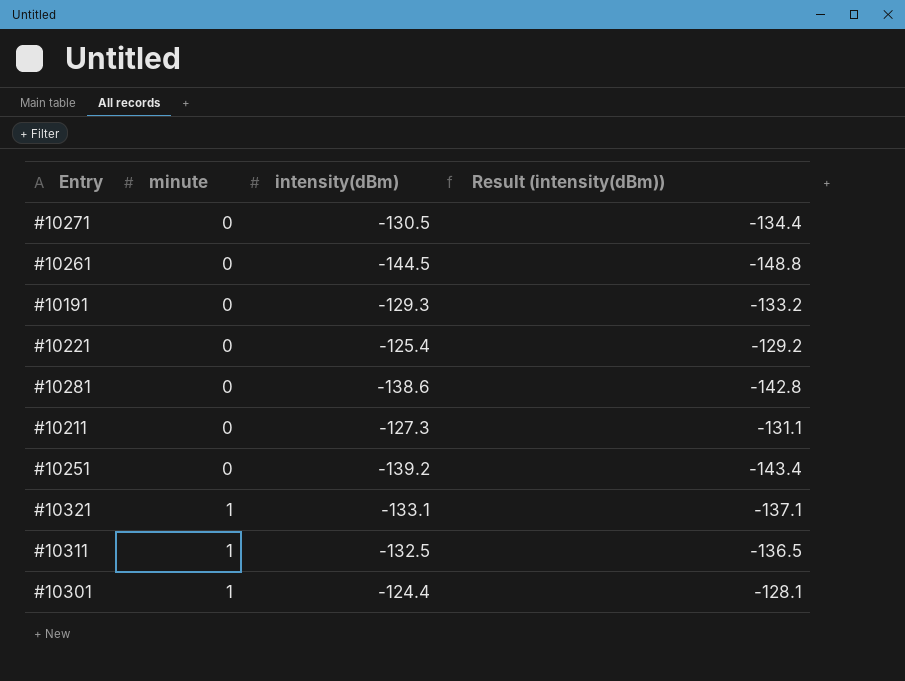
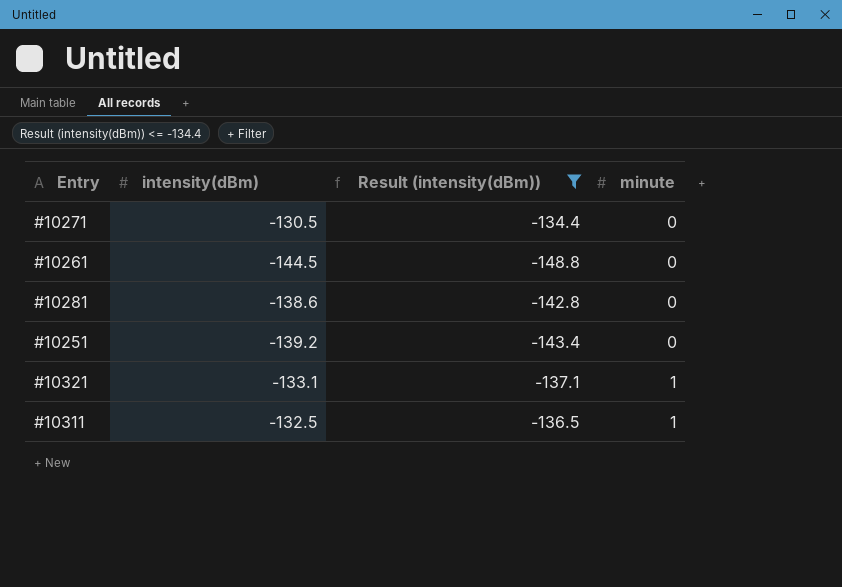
filter: none -> Result (intensity(dBm)) <= -134.4
column minute | position: 2 -> 4

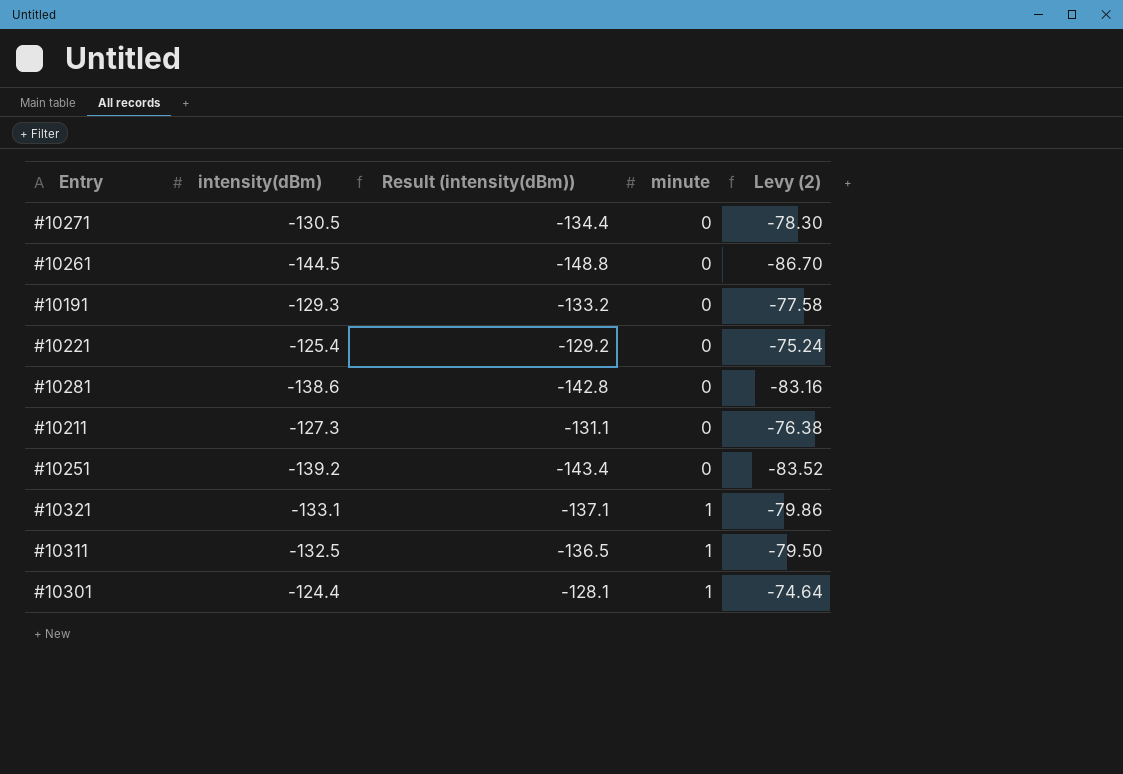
filter: Result (intensity(dBm)) <= -134.4 -> none
column Levy (2) | formula: none -> [intensity(dBm)] * 0.6

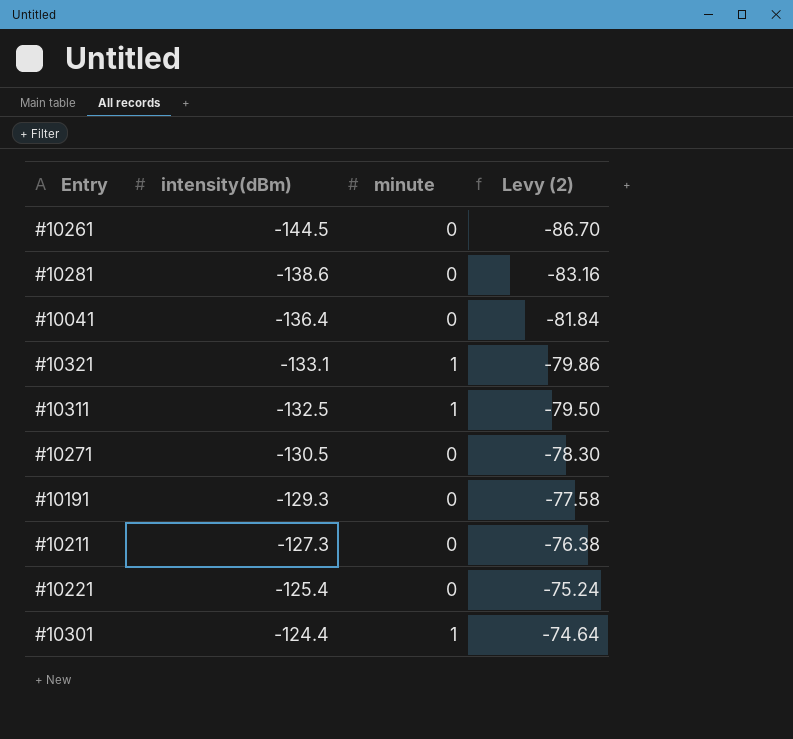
row order: minute ascending -> intensity(dBm) ascending
column Result (intensity(dBm)) | formula: [intensity(dBm)] * 1.03 -> none
row #10251: -139.2 | -143.4 | 0 | -83.52 -> none
row #10041: none -> -136.4 | 0 | -81.84

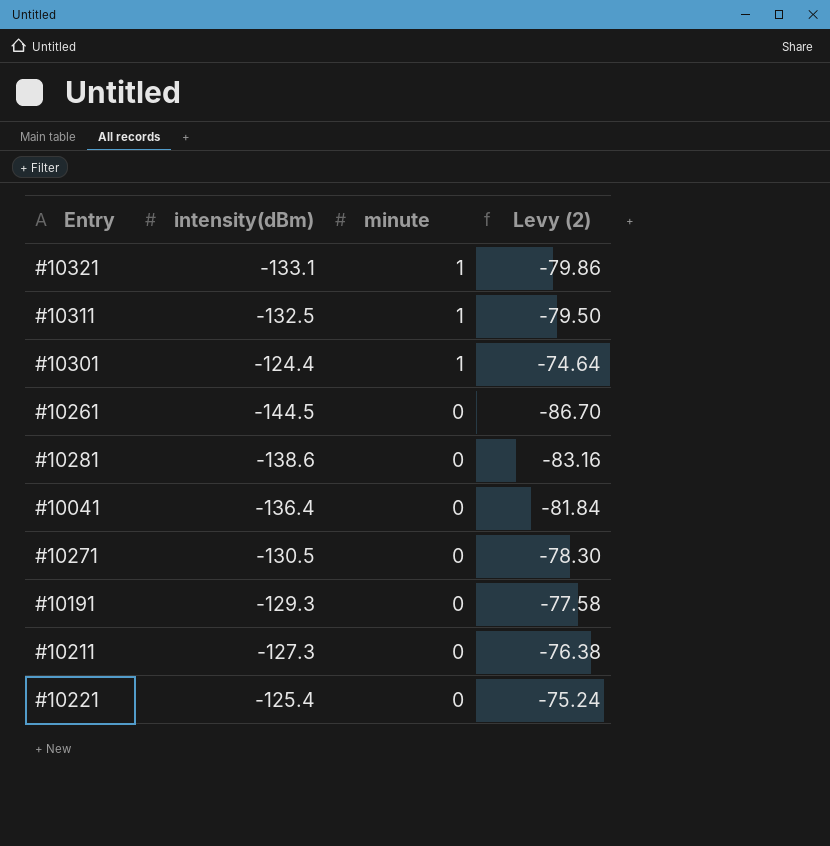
row order: intensity(dBm) ascending -> minute descending

